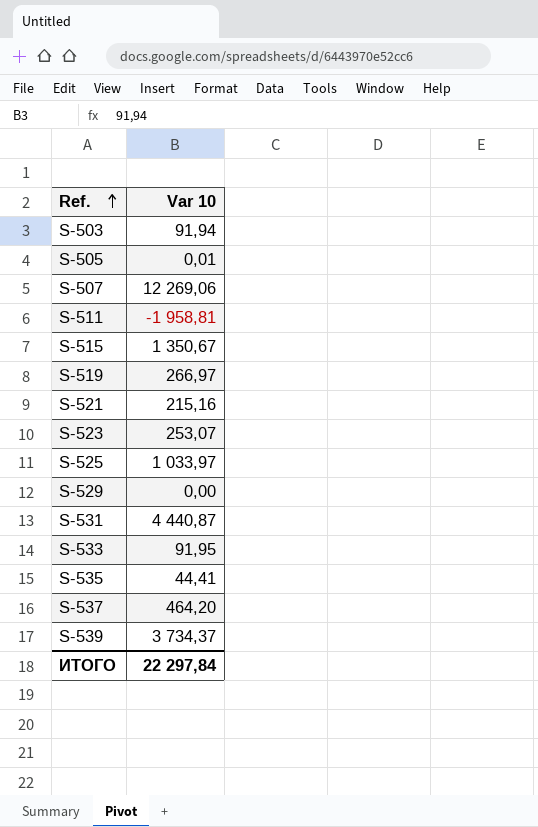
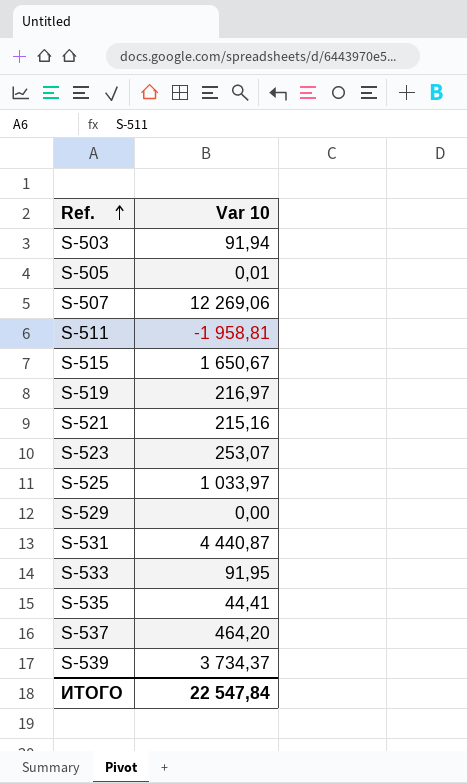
S-515 | Var 10: 1 350,67 -> 1 650,67
S-519 | Var 10: 266,97 -> 216,97
ИТОГО | Var 10: 22 297,84 -> 22 547,84

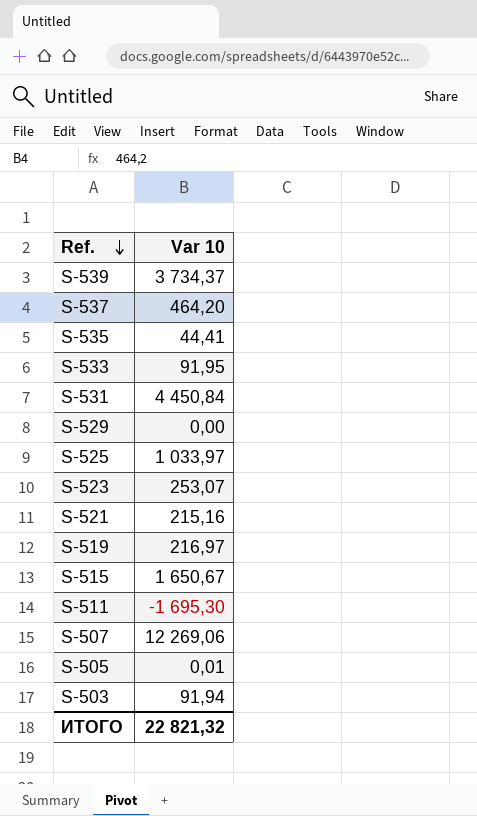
row order: Ref. ascending -> Ref. descending
S-531 | Var 10: 4 440,87 -> 4 450,84
S-511 | Var 10: -1 958,81 -> -1 695,30
ИТОГО | Var 10: 22 547,84 -> 22 821,32

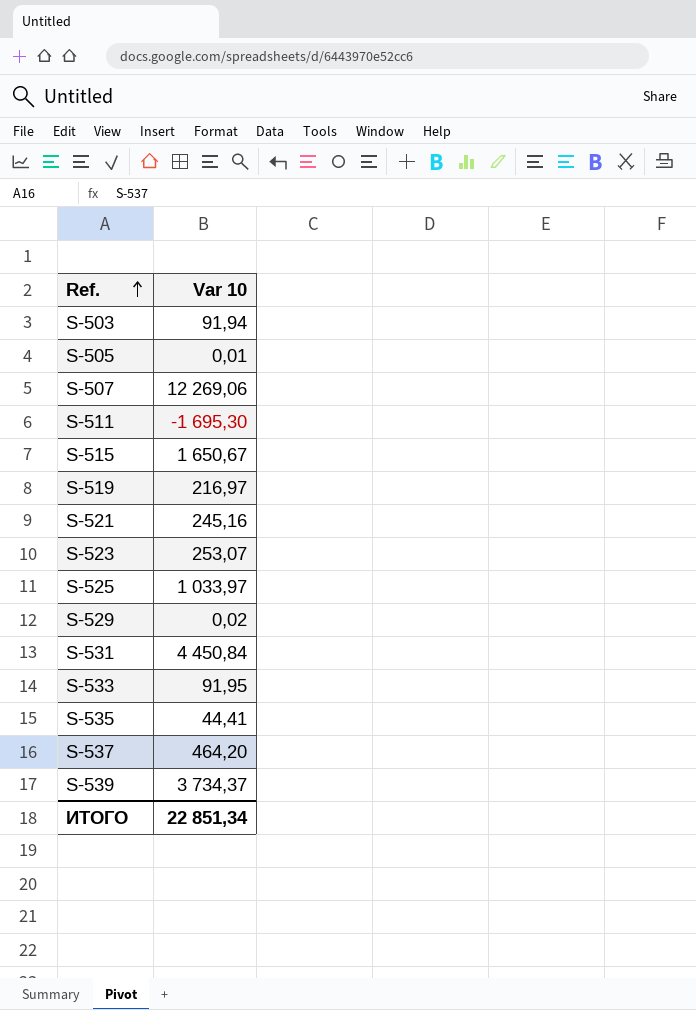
row order: Ref. descending -> Ref. ascending
S-521 | Var 10: 215,16 -> 245,16
S-529 | Var 10: 0,00 -> 0,02
ИТОГО | Var 10: 22 821,32 -> 22 851,34

